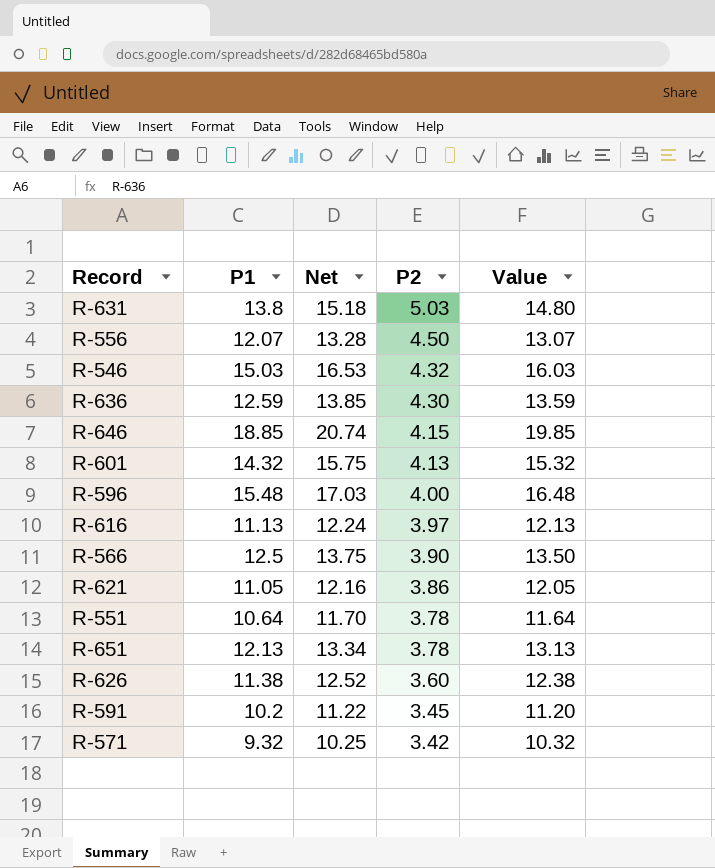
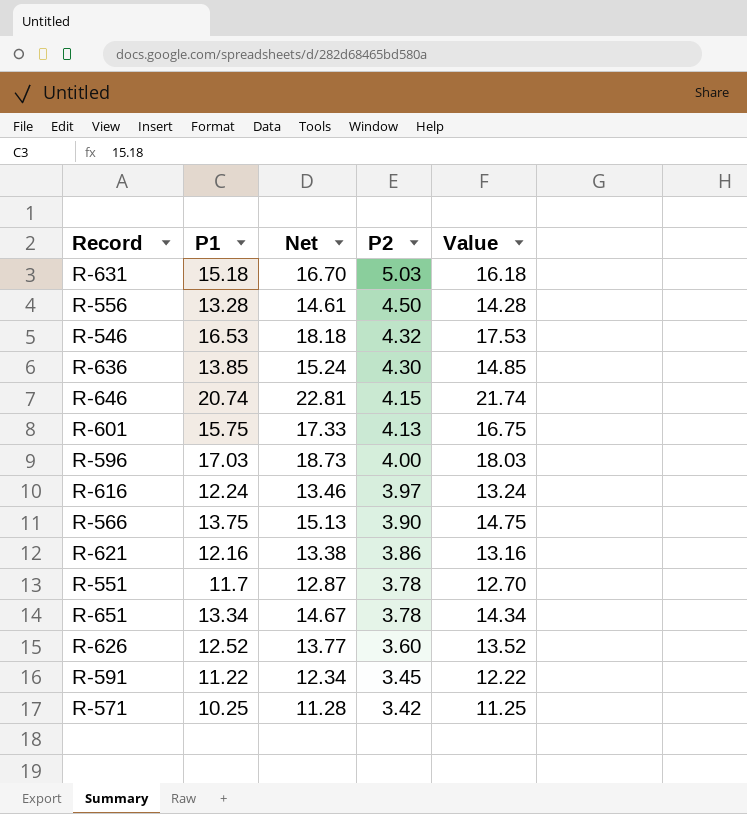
R-631 | P1: 13.8 -> 15.18
R-631 | Net: 15.18 -> 16.70
R-631 | Value: 14.80 -> 16.18
R-556 | P1: 12.07 -> 13.28
R-556 | Net: 13.28 -> 14.61
R-556 | Value: 13.07 -> 14.28
R-546 | P1: 15.03 -> 16.53
R-546 | Net: 16.53 -> 18.18
R-546 | Value: 16.03 -> 17.53
R-636 | P1: 12.59 -> 13.85
R-636 | Net: 13.85 -> 15.24
R-636 | Value: 13.59 -> 14.85
R-646 | P1: 18.85 -> 20.74
R-646 | Net: 20.74 -> 22.81
R-646 | Value: 19.85 -> 21.74
R-601 | P1: 14.32 -> 15.75
R-601 | Net: 15.75 -> 17.33
R-601 | Value: 15.32 -> 16.75
R-596 | P1: 15.48 -> 17.03
R-596 | Net: 17.03 -> 18.73
R-596 | Value: 16.48 -> 18.03
R-616 | P1: 11.13 -> 12.24
R-616 | Net: 12.24 -> 13.46
R-616 | Value: 12.13 -> 13.24
R-566 | P1: 12.5 -> 13.75
R-566 | Net: 13.75 -> 15.13
R-566 | Value: 13.50 -> 14.75
R-621 | P1: 11.05 -> 12.16
R-621 | Net: 12.16 -> 13.38
R-621 | Value: 12.05 -> 13.16
R-551 | P1: 10.64 -> 11.7
R-551 | Net: 11.70 -> 12.87
R-551 | Value: 11.64 -> 12.70
R-651 | P1: 12.13 -> 13.34
R-651 | Net: 13.34 -> 14.67
R-651 | Value: 13.13 -> 14.34
R-626 | P1: 11.38 -> 12.52
R-626 | Net: 12.52 -> 13.77
R-626 | Value: 12.38 -> 13.52
R-591 | P1: 10.2 -> 11.22
R-591 | Net: 11.22 -> 12.34
R-591 | Value: 11.20 -> 12.22
R-571 | P1: 9.32 -> 10.25
R-571 | Net: 10.25 -> 11.28
R-571 | Value: 10.32 -> 11.25

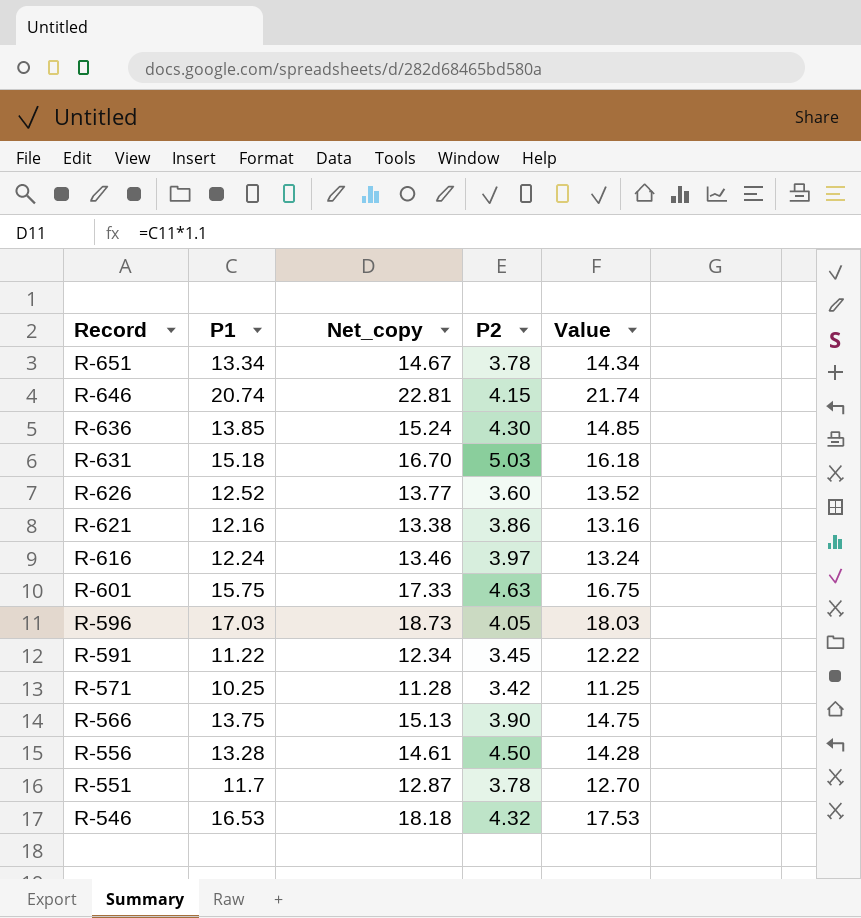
row order: P2 descending -> Record descending
column name: Net -> Net_copy
R-601 | P2: 4.13 -> 4.63
R-596 | P2: 4.00 -> 4.05

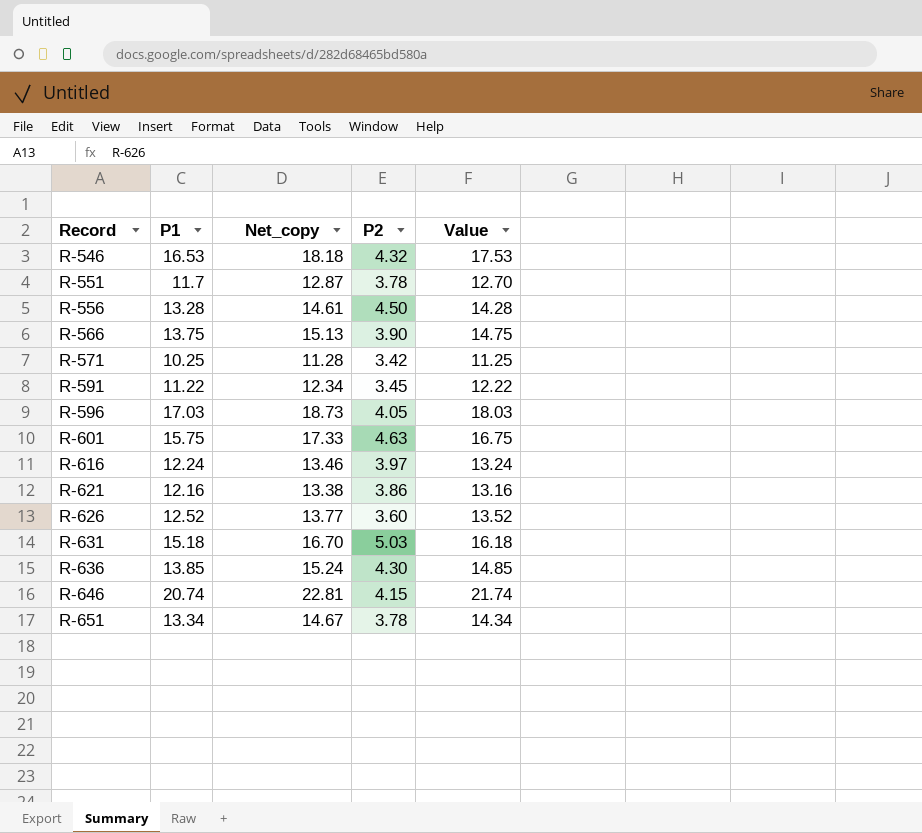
row order: Record descending -> Record ascending

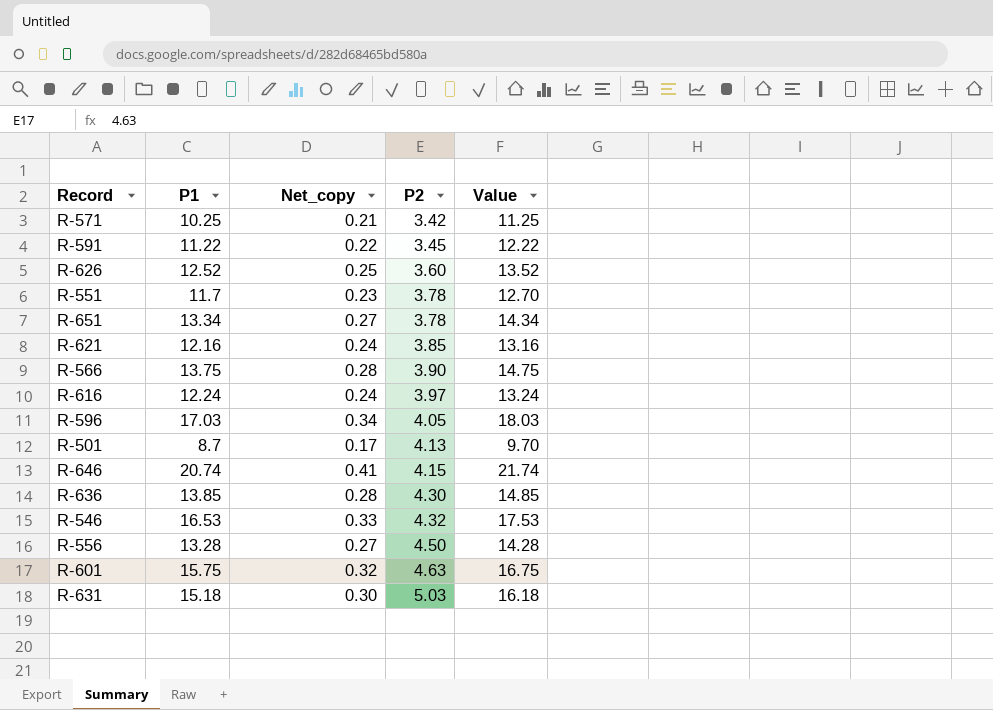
row order: Record ascending -> P2 ascending
column Net_copy | formula: [P1] * 1.1 -> [P1] * 0.02
R-621 | P2: 3.86 -> 3.85
row R-501: none -> 8.7 | 0.17 | 4.13 | 9.70

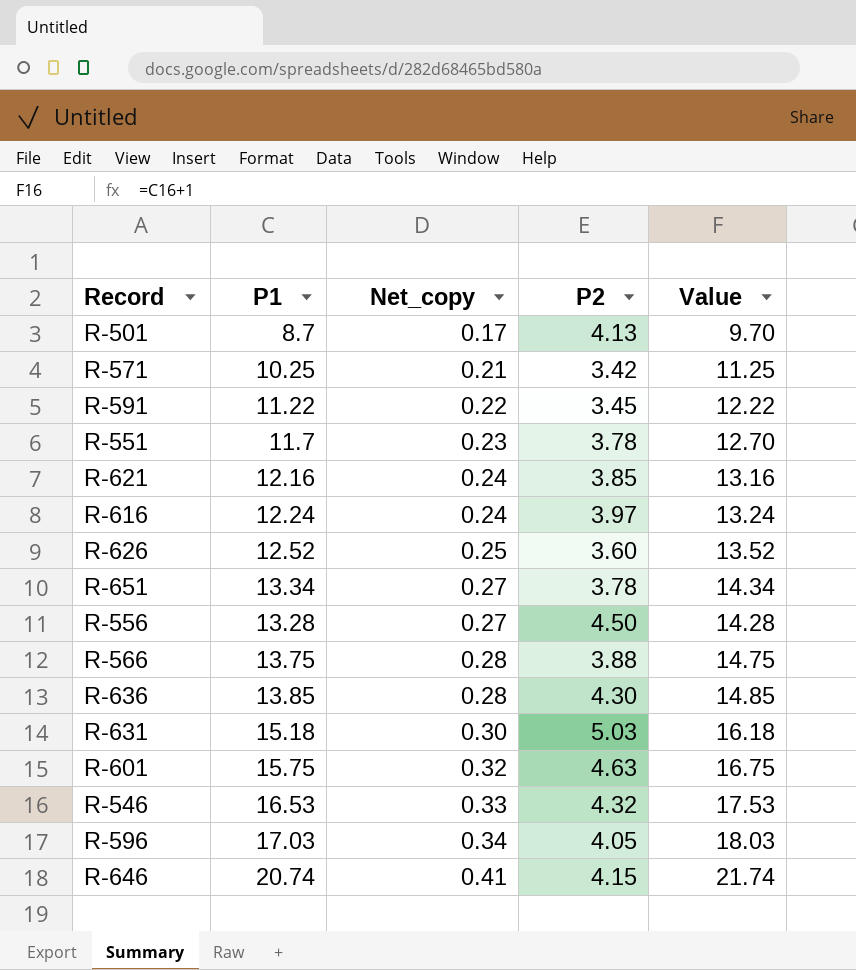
row order: P2 ascending -> Net_copy ascending
R-566 | P2: 3.90 -> 3.88

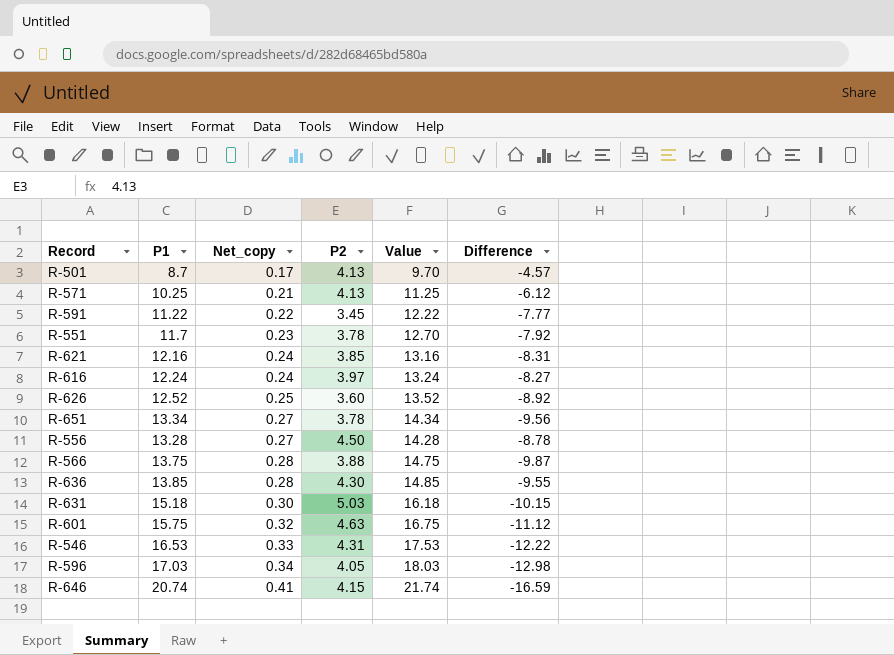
column Difference | formula: none -> [P2] - [P1]
R-571 | P2: 3.42 -> 4.13
R-546 | P2: 4.32 -> 4.31

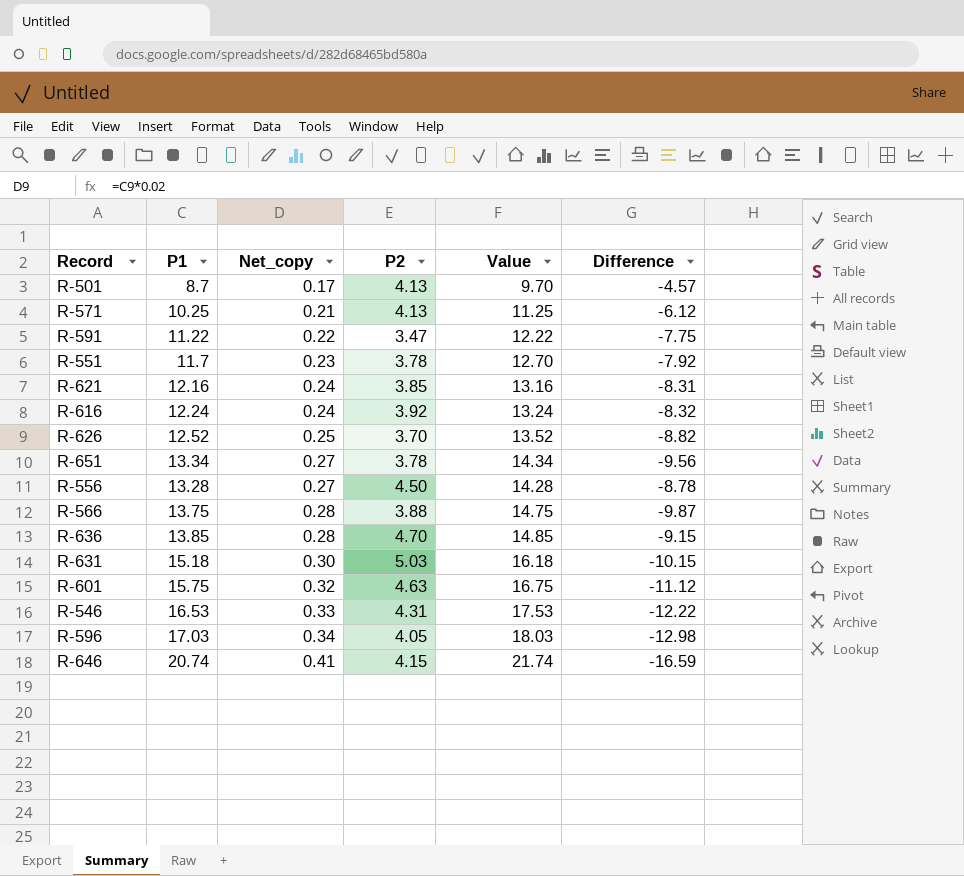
R-591 | P2: 3.45 -> 3.47
R-591 | Difference: -7.77 -> -7.75
R-616 | P2: 3.97 -> 3.92
R-616 | Difference: -8.27 -> -8.32
R-626 | P2: 3.60 -> 3.70
R-626 | Difference: -8.92 -> -8.82
R-636 | P2: 4.30 -> 4.70
R-636 | Difference: -9.55 -> -9.15

